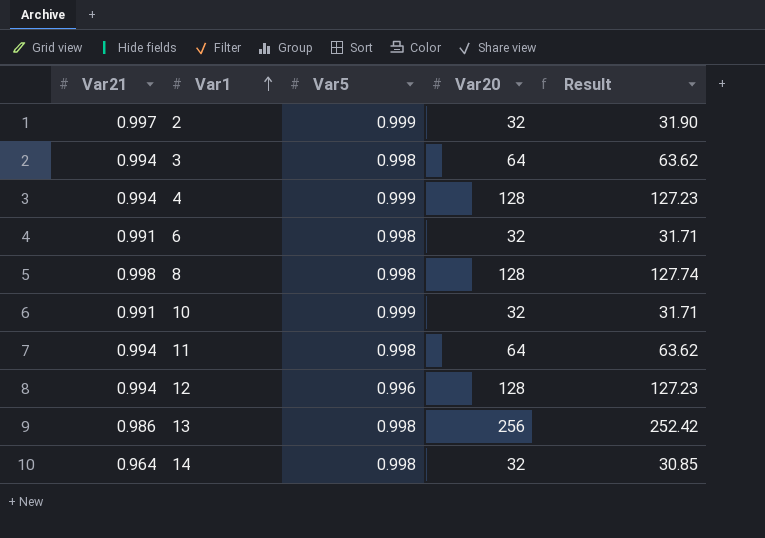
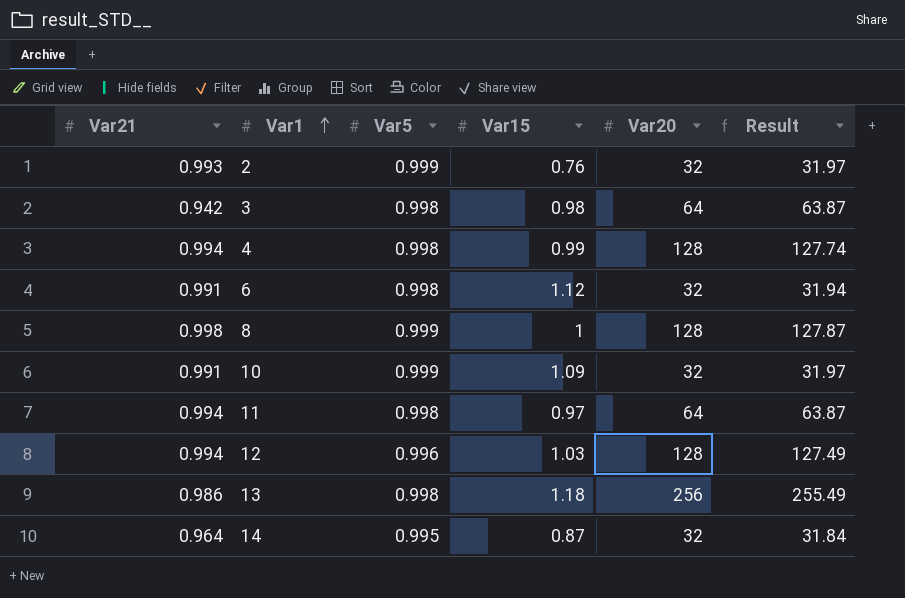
column Var15 | position: none -> 4
column Result | formula: [Var21] * [Var20] -> [Var5] * [Var20]
2 | Var21: 0.997 -> 0.993
3 | Var21: 0.994 -> 0.942
4 | Var5: 0.999 -> 0.998
8 | Var5: 0.998 -> 0.999
14 | Var5: 0.998 -> 0.995

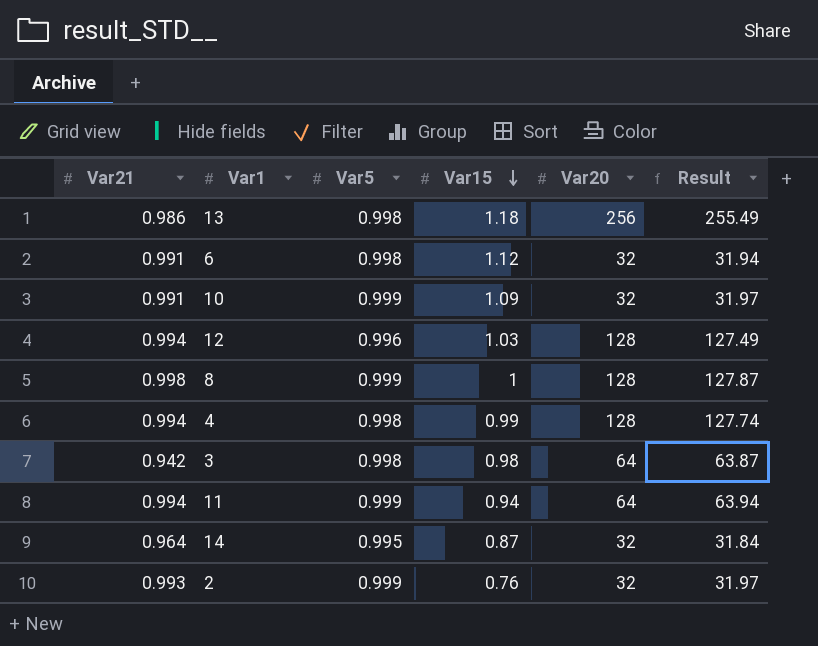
row order: Var1 ascending -> Var15 descending
11 | Var5: 0.998 -> 0.999
11 | Var15: 0.97 -> 0.94
11 | Result: 63.87 -> 63.94

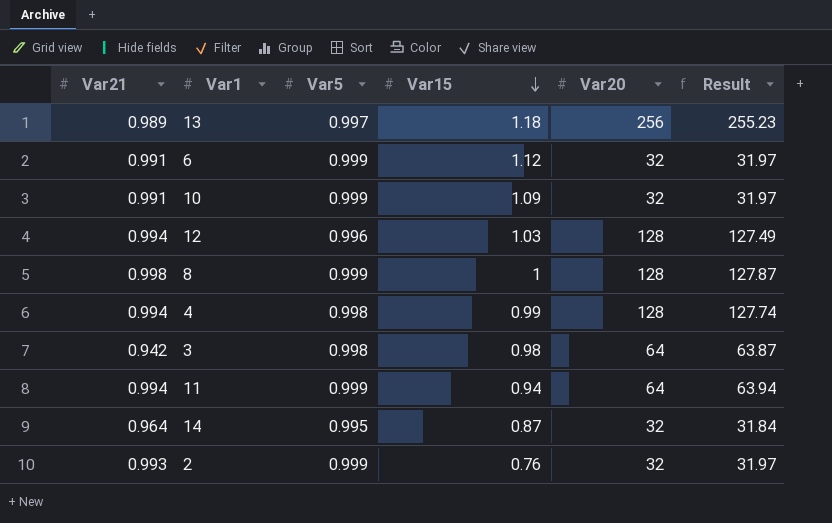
13 | Var21: 0.986 -> 0.989
13 | Var5: 0.998 -> 0.997
13 | Result: 255.49 -> 255.23
6 | Var5: 0.998 -> 0.999
6 | Result: 31.94 -> 31.97

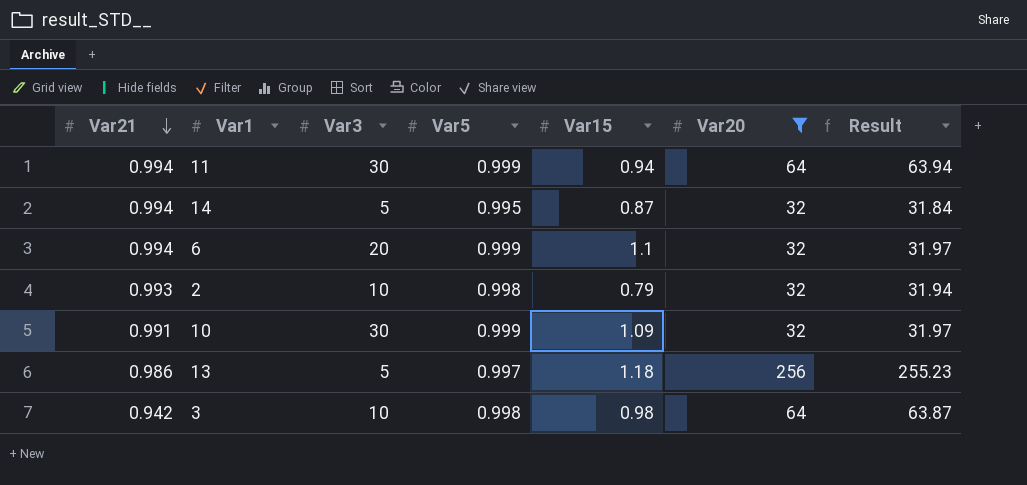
filter: none -> Var20 != 128
row order: Var15 descending -> Var21 descending
column Var3 | position: none -> 3
14 | Var21: 0.964 -> 0.994
6 | Var21: 0.991 -> 0.994
6 | Var15: 1.12 -> 1.1
2 | Var5: 0.999 -> 0.998
2 | Var15: 0.76 -> 0.79
2 | Result: 31.97 -> 31.94
13 | Var21: 0.989 -> 0.986

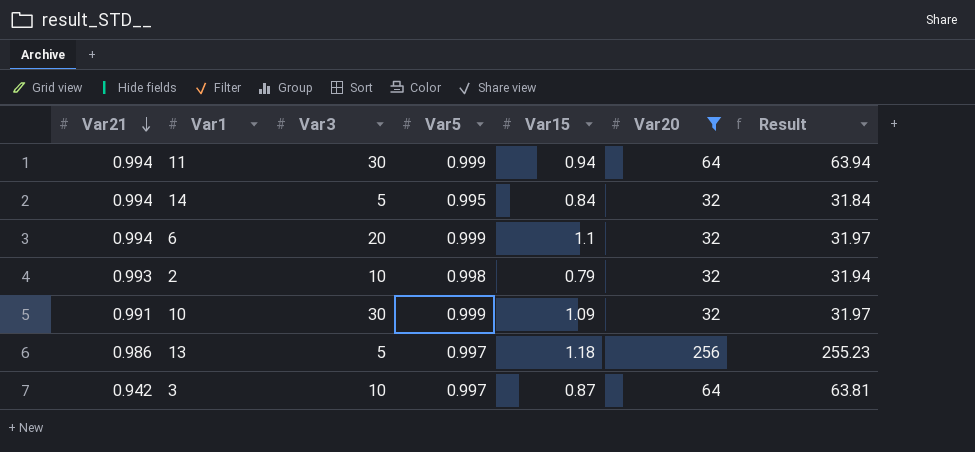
14 | Var15: 0.87 -> 0.84
3 | Var5: 0.998 -> 0.997
3 | Var15: 0.98 -> 0.87
3 | Result: 63.87 -> 63.81

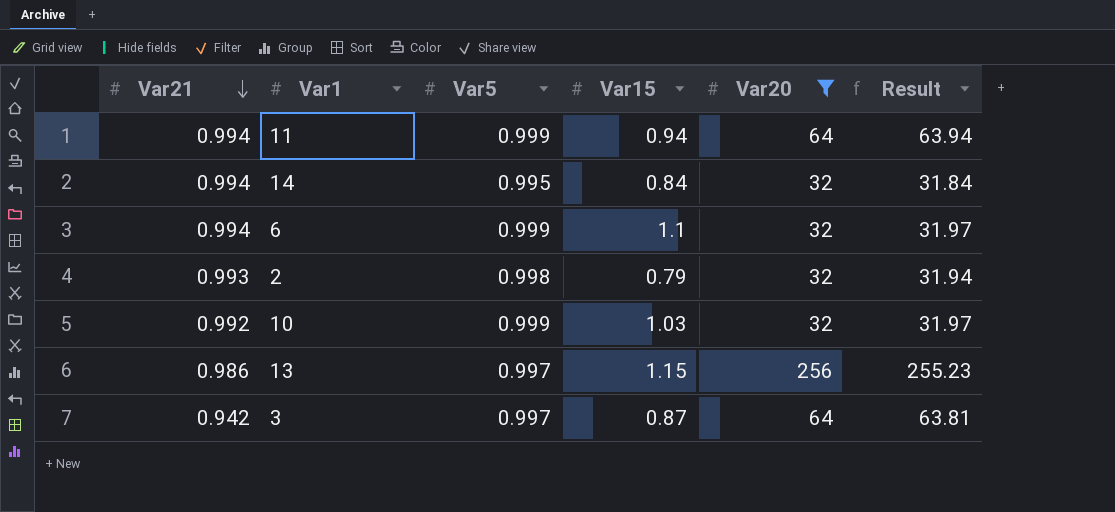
column Var3 | position: 3 -> none
10 | Var21: 0.991 -> 0.992
10 | Var15: 1.09 -> 1.03
13 | Var15: 1.18 -> 1.15

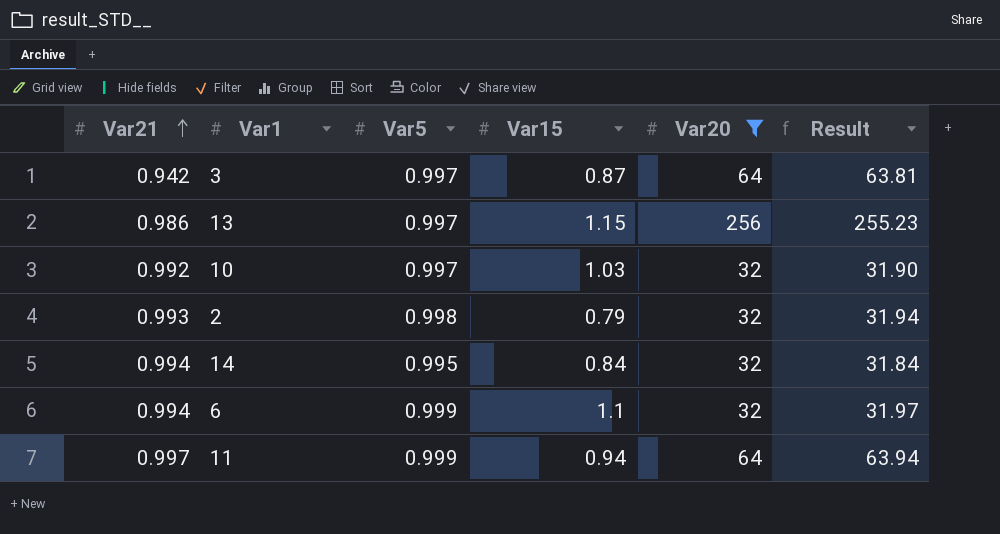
row order: Var21 descending -> Var21 ascending
10 | Var5: 0.999 -> 0.997
10 | Result: 31.97 -> 31.90
11 | Var21: 0.994 -> 0.997

